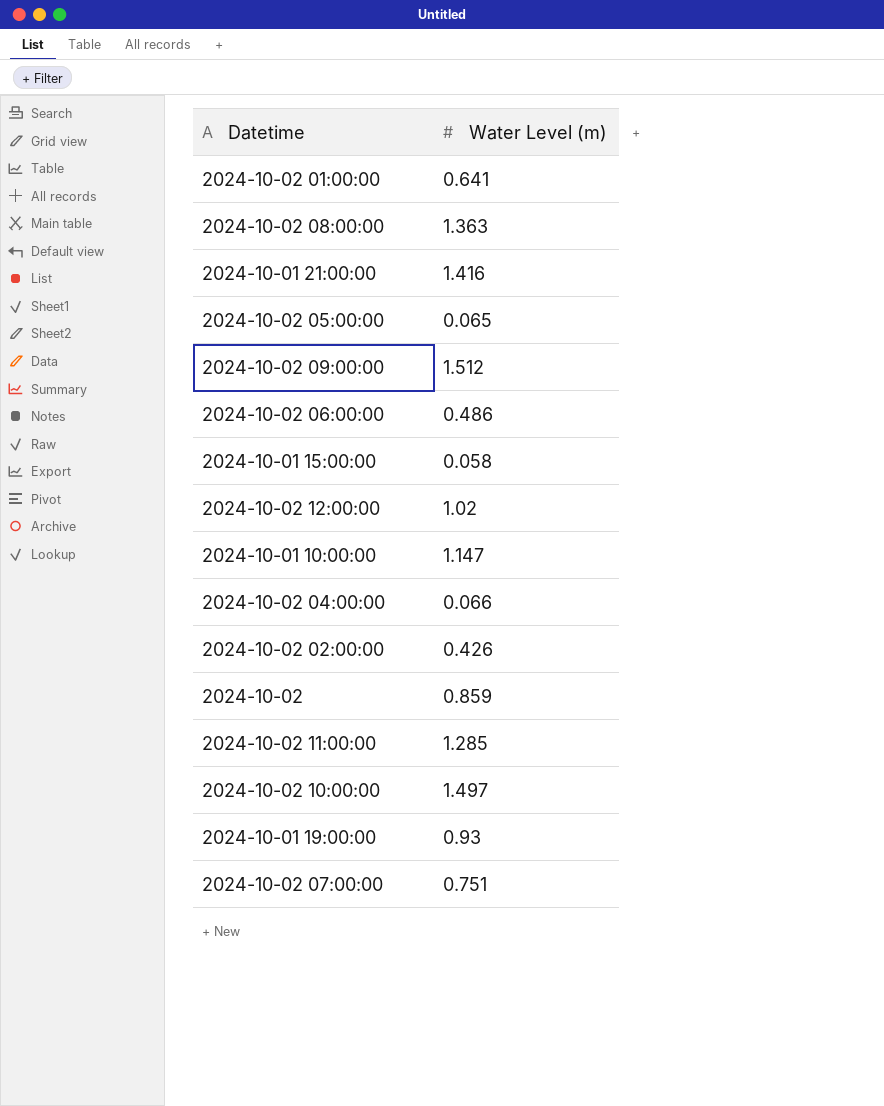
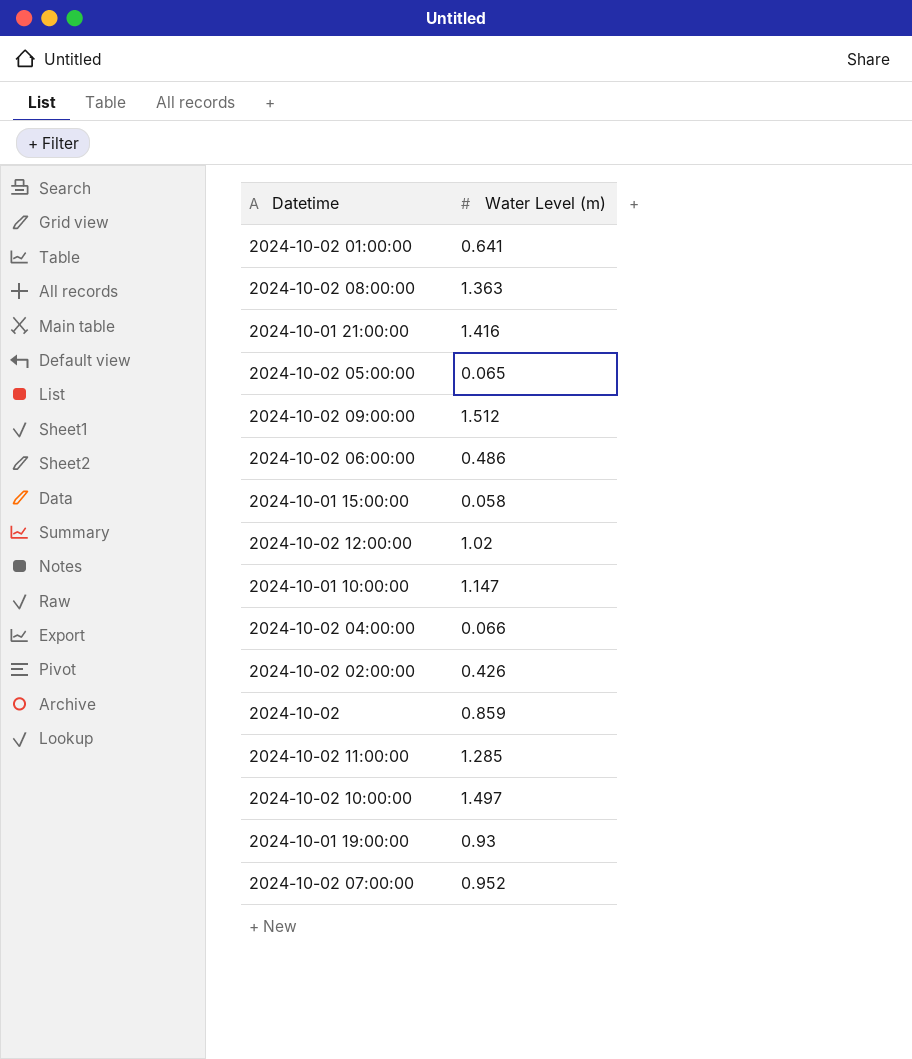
2024-10-02 07:00:00 | Water Level (m): 0.751 -> 0.952

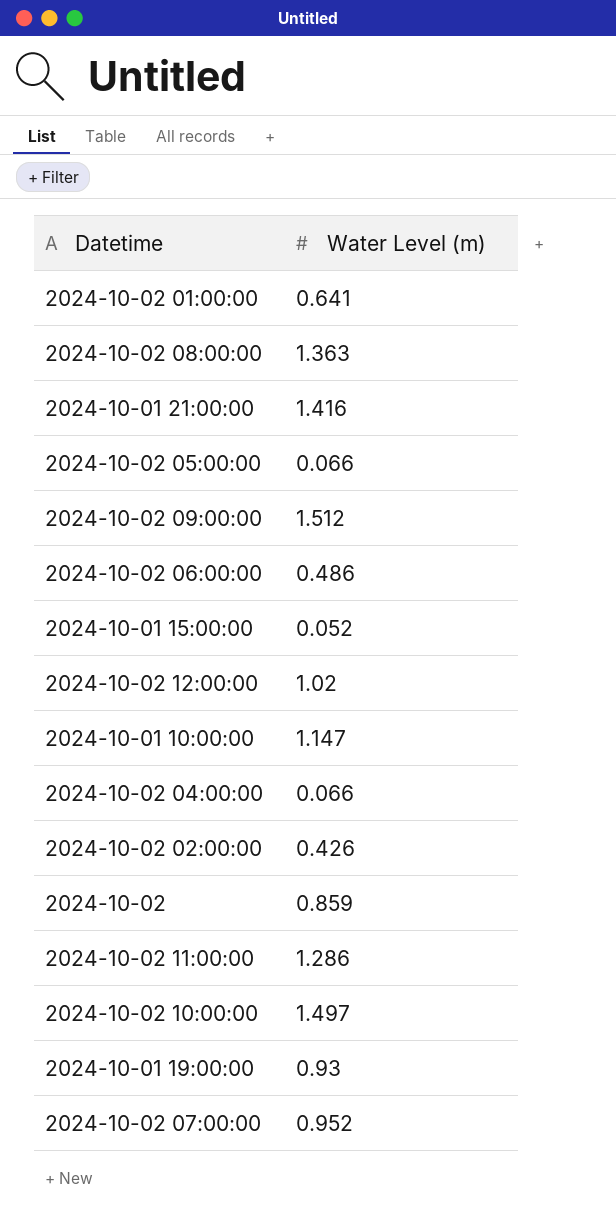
2024-10-02 05:00:00 | Water Level (m): 0.065 -> 0.066
2024-10-01 15:00:00 | Water Level (m): 0.058 -> 0.052
2024-10-02 11:00:00 | Water Level (m): 1.285 -> 1.286

